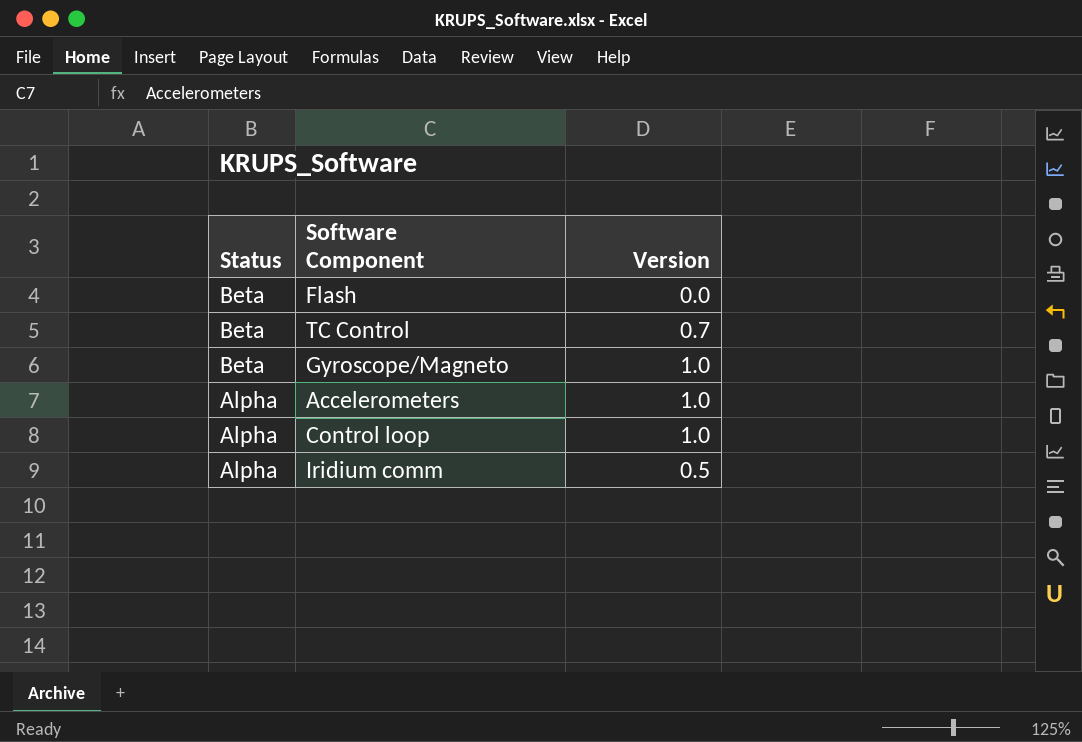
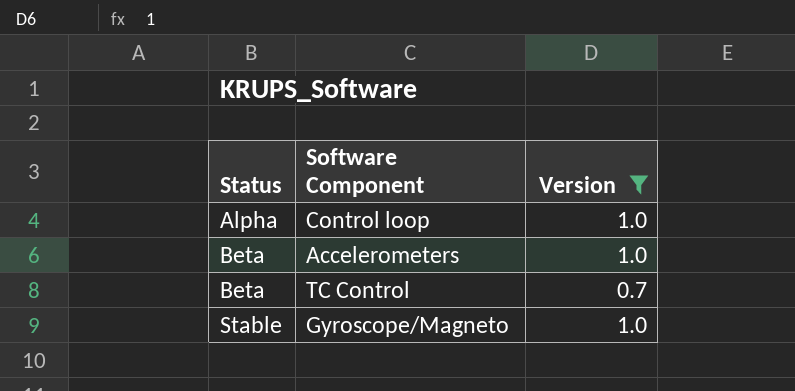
filter: none -> Version >= 0.7
row order: Status descending -> Status ascending
Accelerometers | Status: Alpha -> Beta
Gyroscope/Magneto | Status: Beta -> Stable

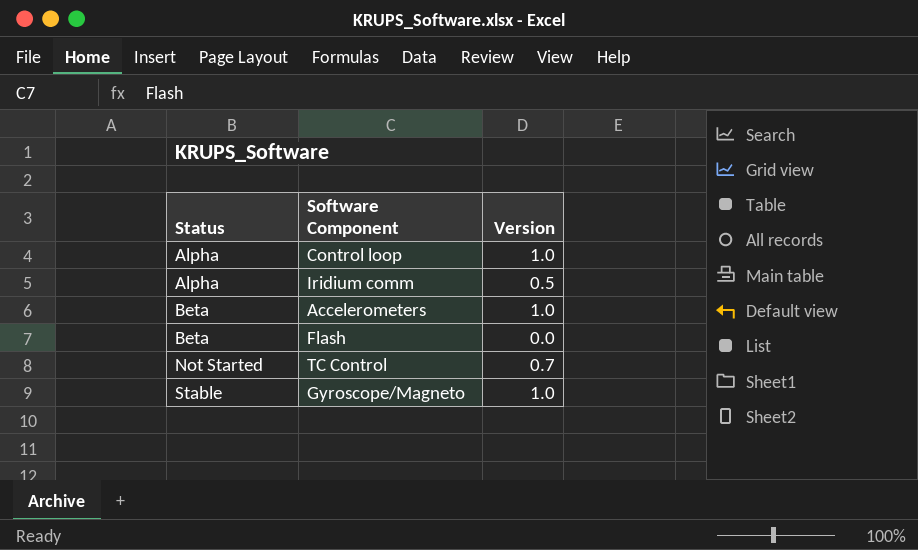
filter: Version >= 0.7 -> none
TC Control | Status: Beta -> Not Started

